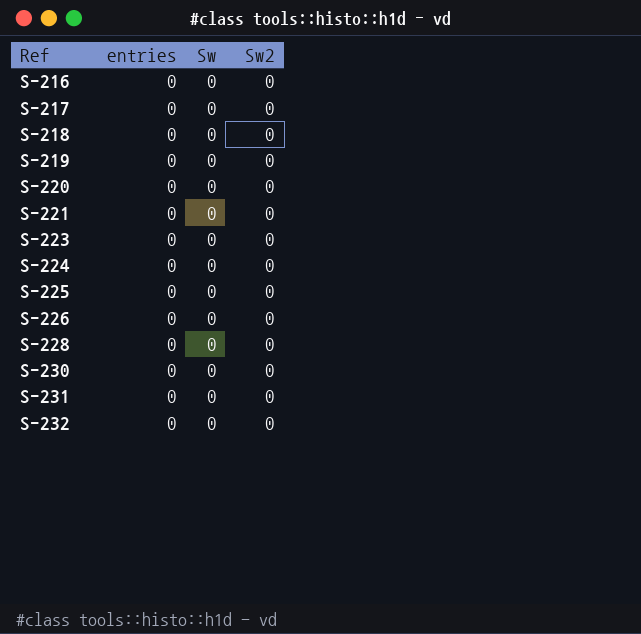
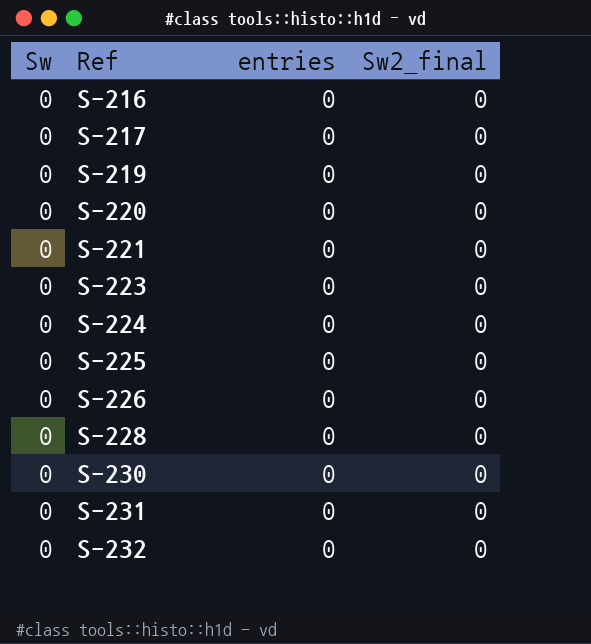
column Sw | position: 3 -> 1
column name: Sw2 -> Sw2_final
row S-218: 0 | 0 | 0 -> none

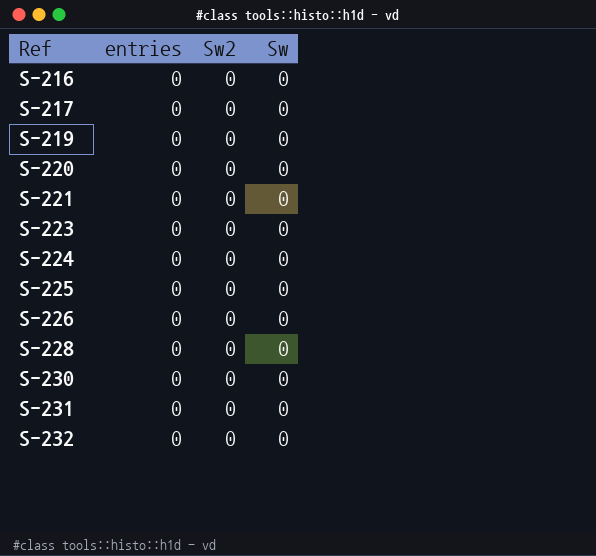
column name: Sw2_final -> Sw2
column Sw | position: 1 -> 4

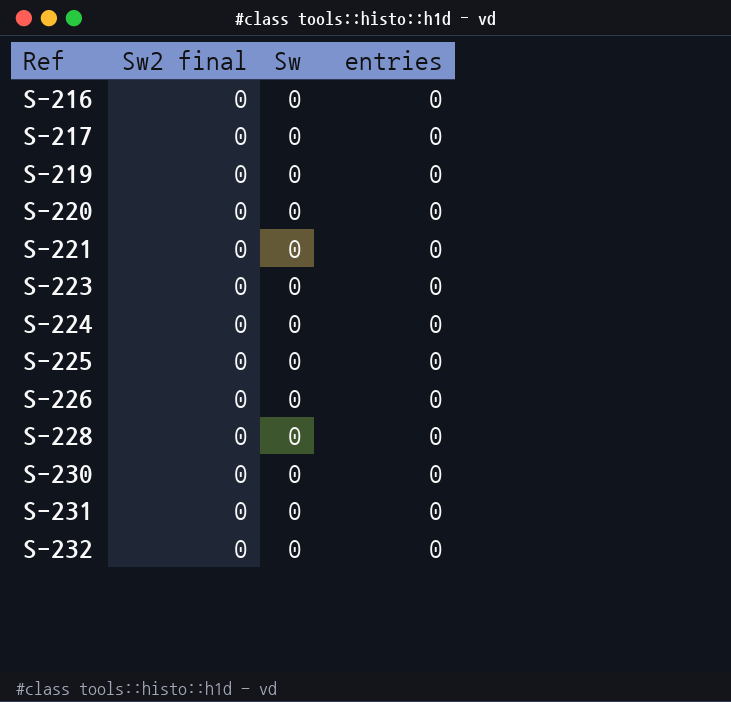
column name: Sw2 -> Sw2 final
column entries | position: 2 -> 4

